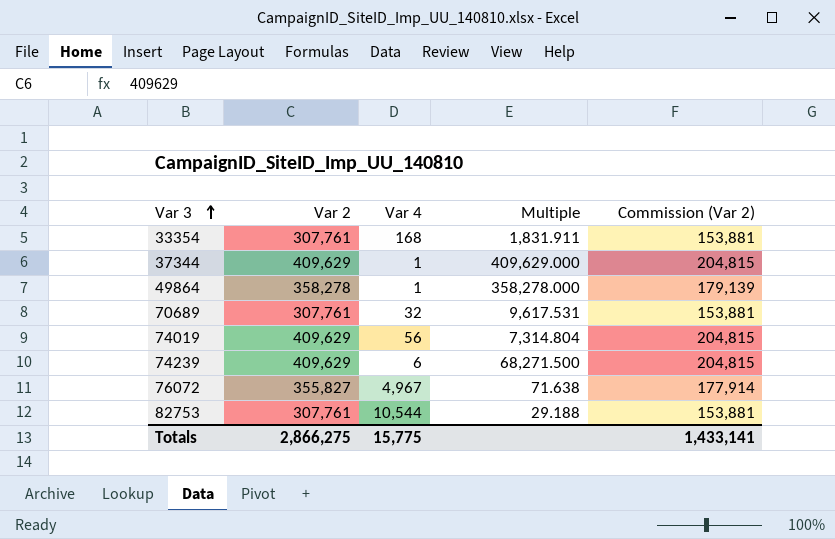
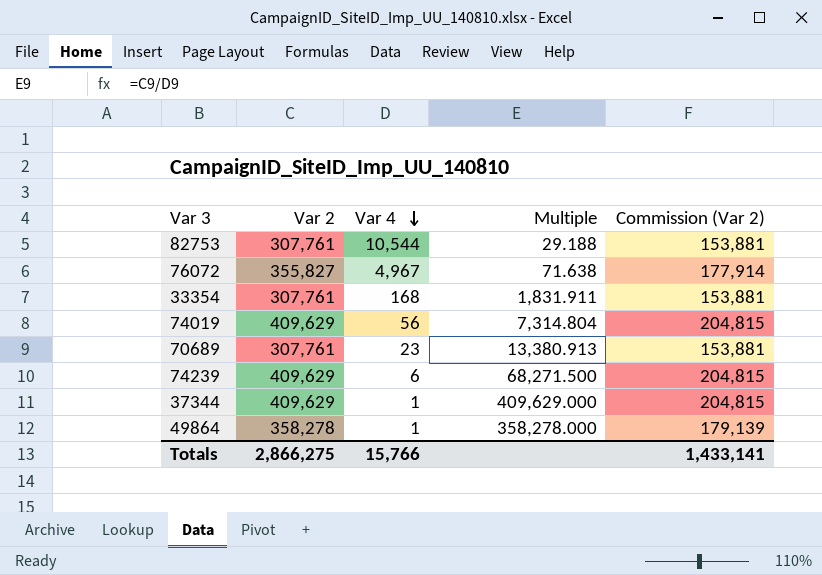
row order: Var 3 ascending -> Var 4 descending
70689 | Var 4: 32 -> 23
70689 | Multiple: 9,617.531 -> 13,380.913
Totals | Var 4: 15,775 -> 15,766

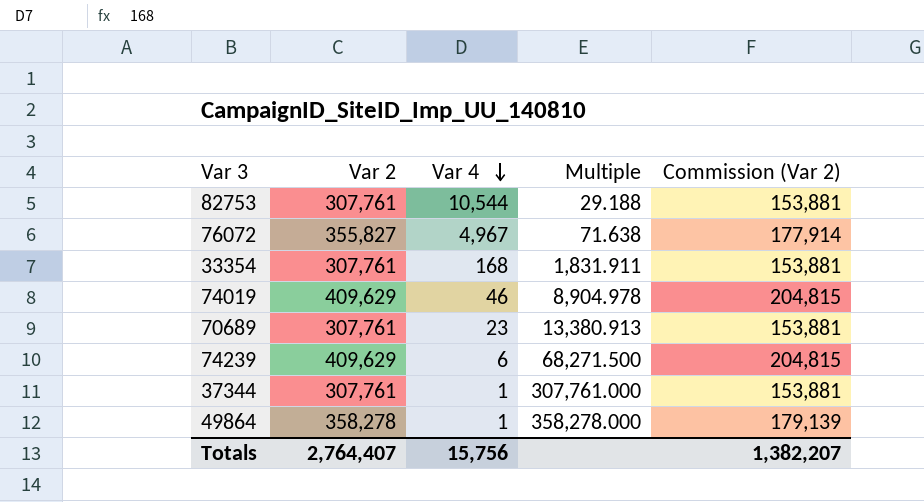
74019 | Var 4: 56 -> 46
74019 | Multiple: 7,314.804 -> 8,904.978
37344 | Var 2: 409,629 -> 307,761
37344 | Multiple: 409,629.000 -> 307,761.000
37344 | Commission (Var 2): 204,815 -> 153,881
Totals | Var 2: 2,866,275 -> 2,764,407
Totals | Var 4: 15,766 -> 15,756
Totals | Commission (Var 2): 1,433,141 -> 1,382,207

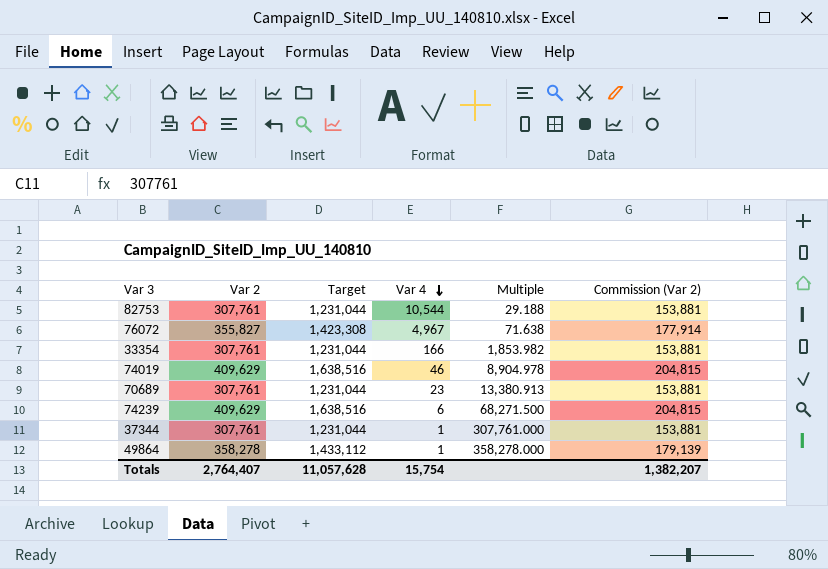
column Target | formula: none -> [Var 2] * 4
33354 | Var 4: 168 -> 166
33354 | Multiple: 1,831.911 -> 1,853.982
Totals | Var 4: 15,756 -> 15,754

